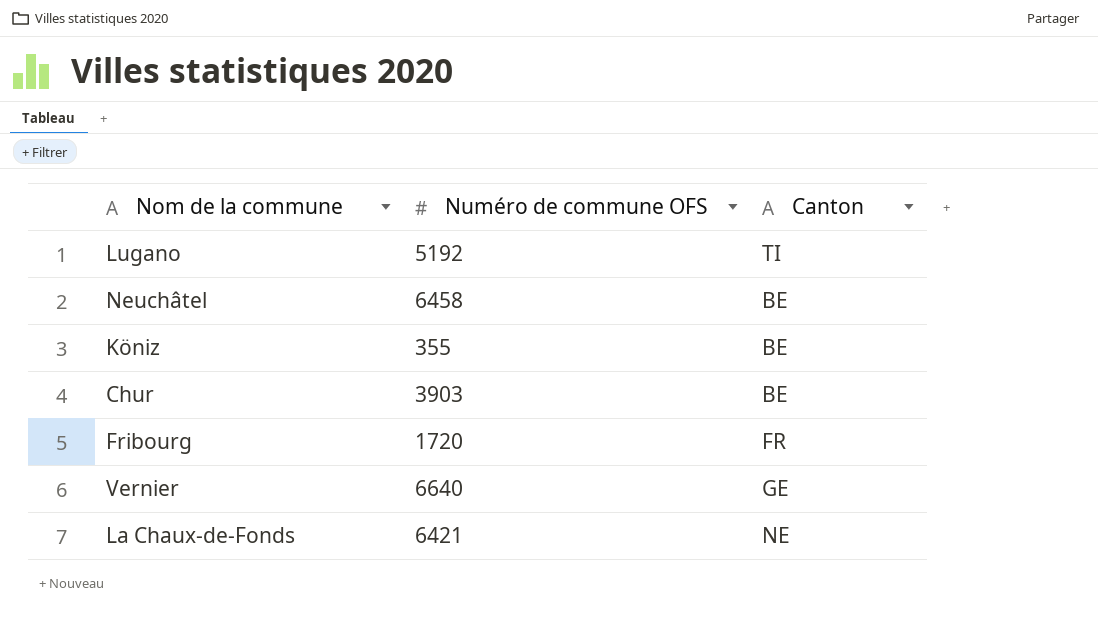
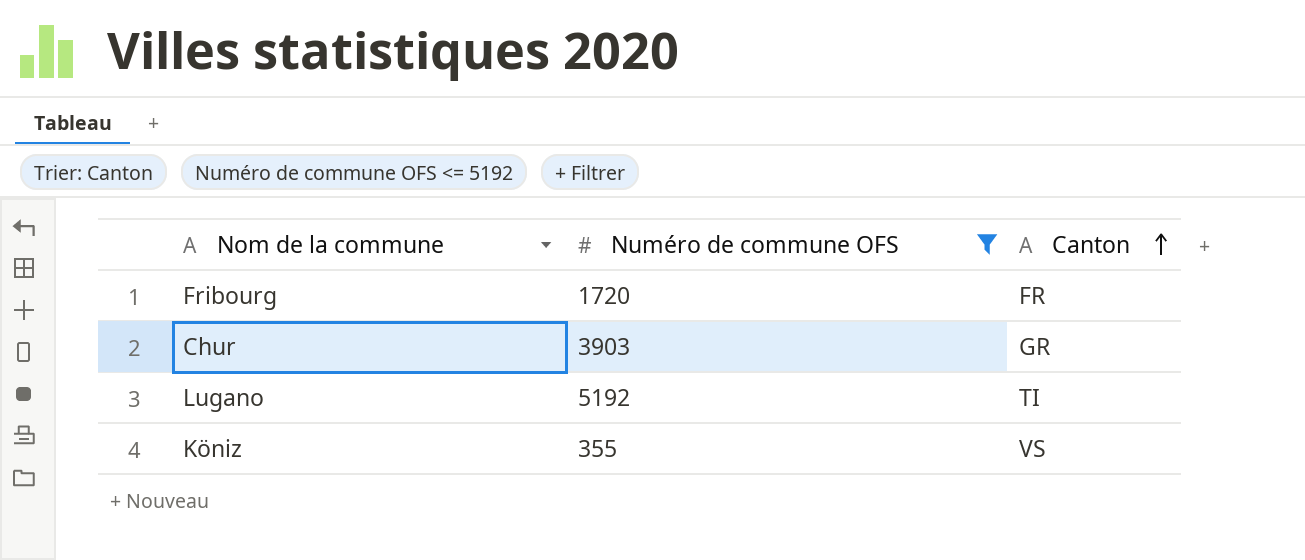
filter: none -> Numéro de commune OFS <= 5192
row order: none -> Canton ascending
Chur | Canton: BE -> GR
Köniz | Canton: BE -> VS

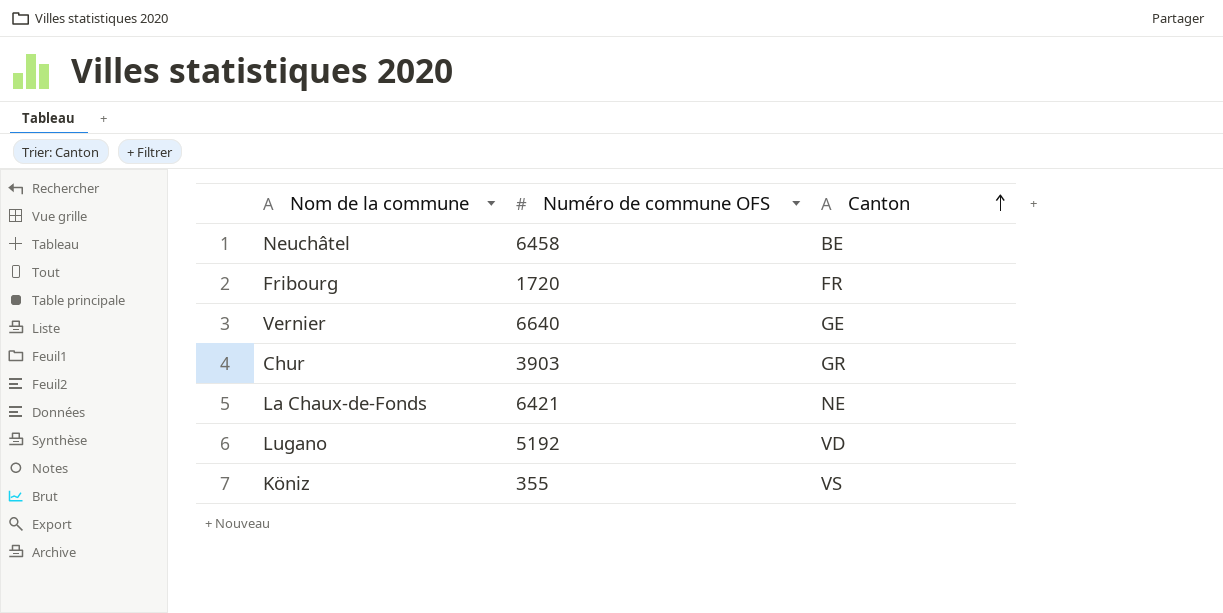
filter: Numéro de commune OFS <= 5192 -> none
Lugano | Canton: TI -> VD

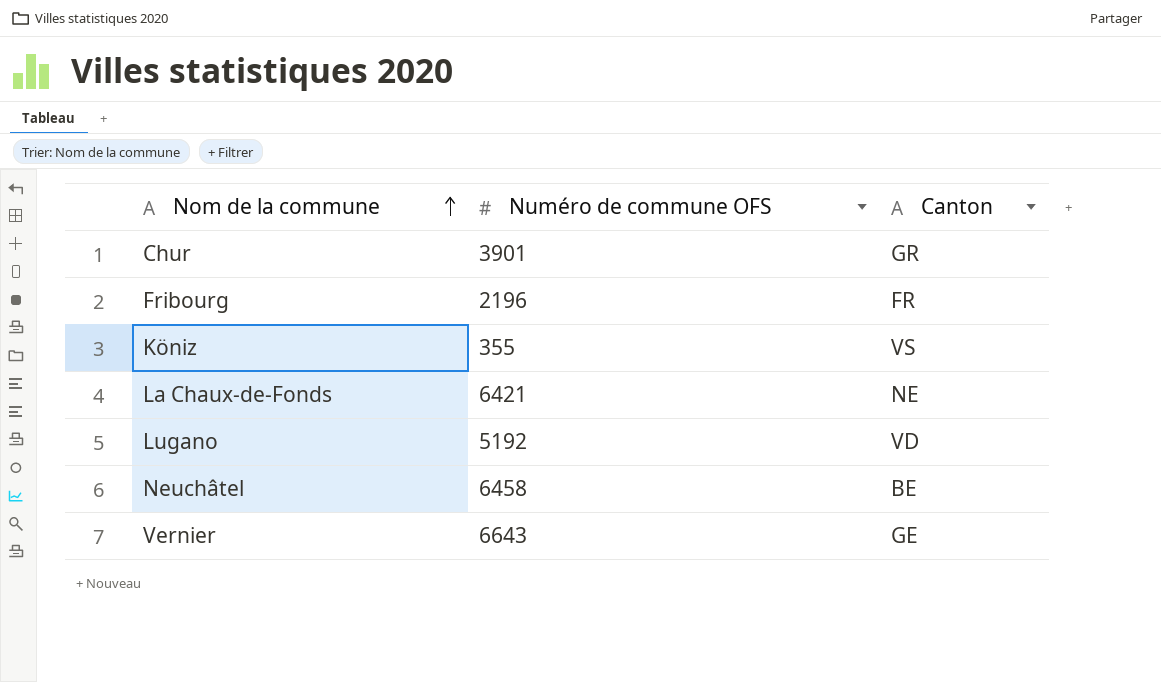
row order: Canton ascending -> Nom de la commune ascending
Chur | Numéro de commune OFS: 3903 -> 3901
Fribourg | Numéro de commune OFS: 1720 -> 2196
Vernier | Numéro de commune OFS: 6640 -> 6643

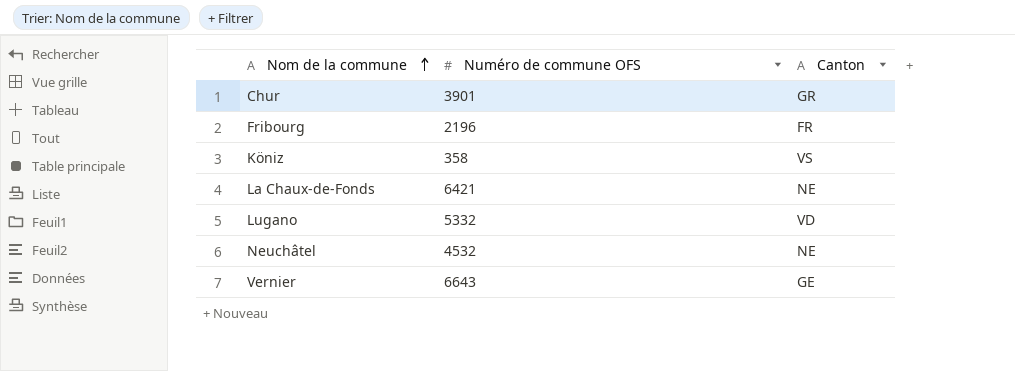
Köniz | Numéro de commune OFS: 355 -> 358
Lugano | Numéro de commune OFS: 5192 -> 5332
Neuchâtel | Numéro de commune OFS: 6458 -> 4532
Neuchâtel | Canton: BE -> NE

